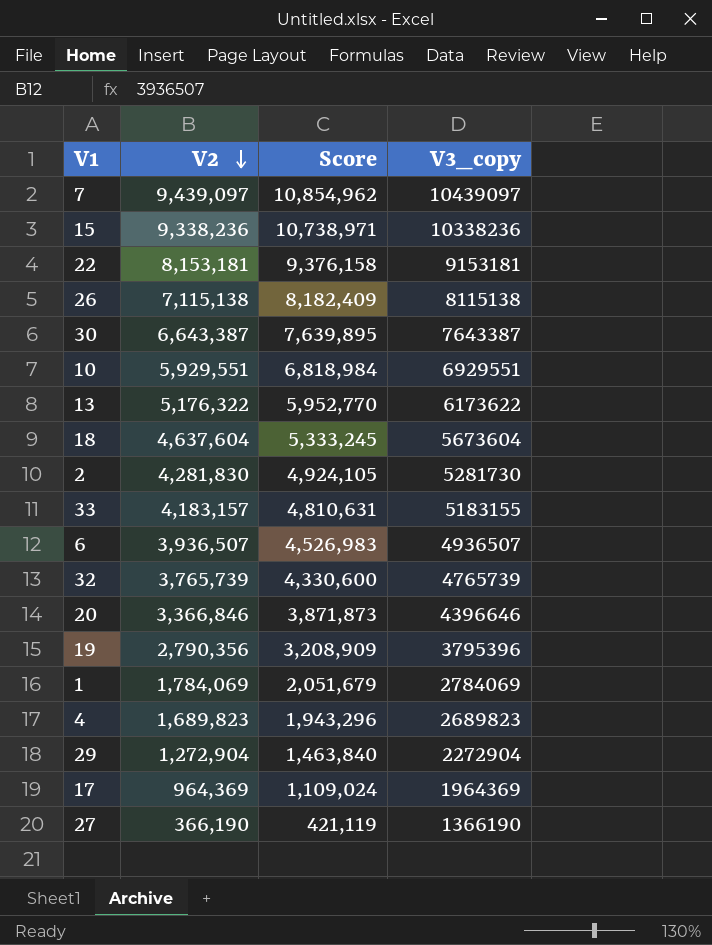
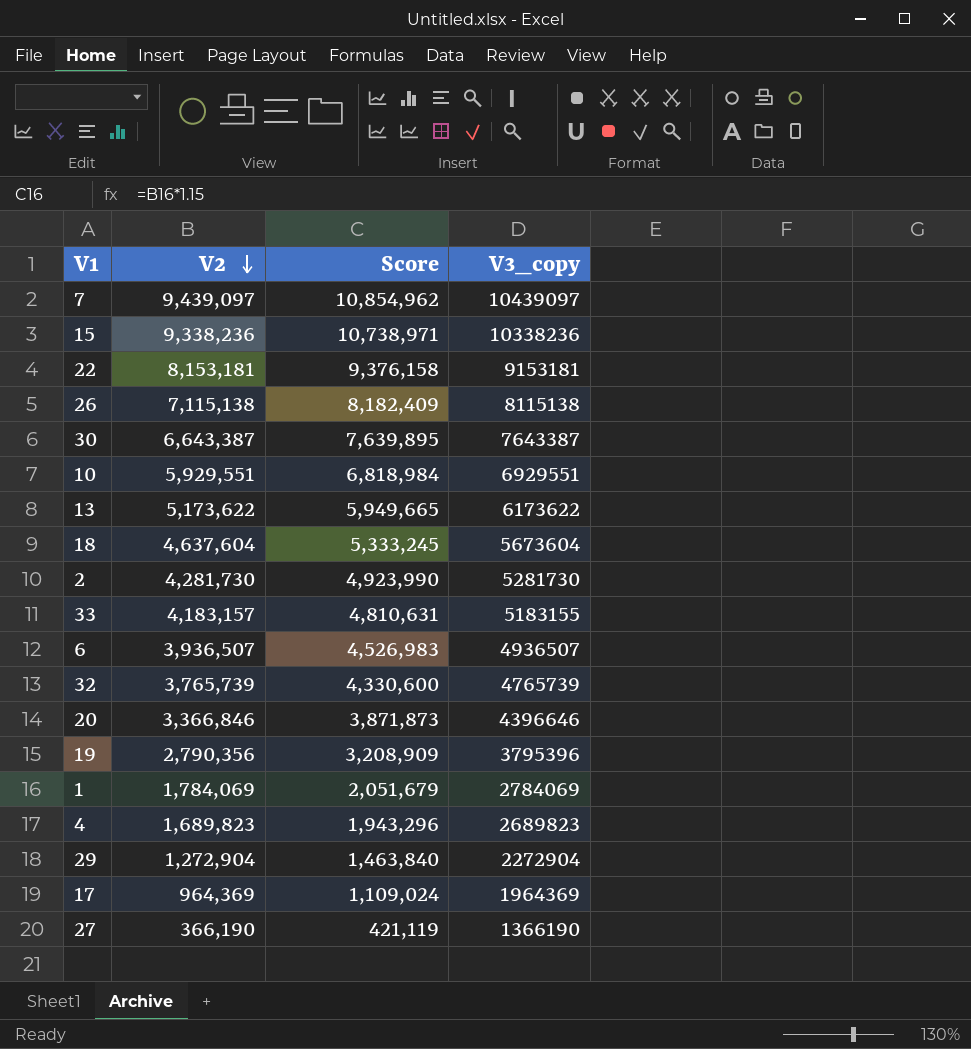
13 | V2: 5,176,322 -> 5,173,622
13 | Score: 5,952,770 -> 5,949,665
2 | V2: 4,281,830 -> 4,281,730
2 | Score: 4,924,105 -> 4,923,990

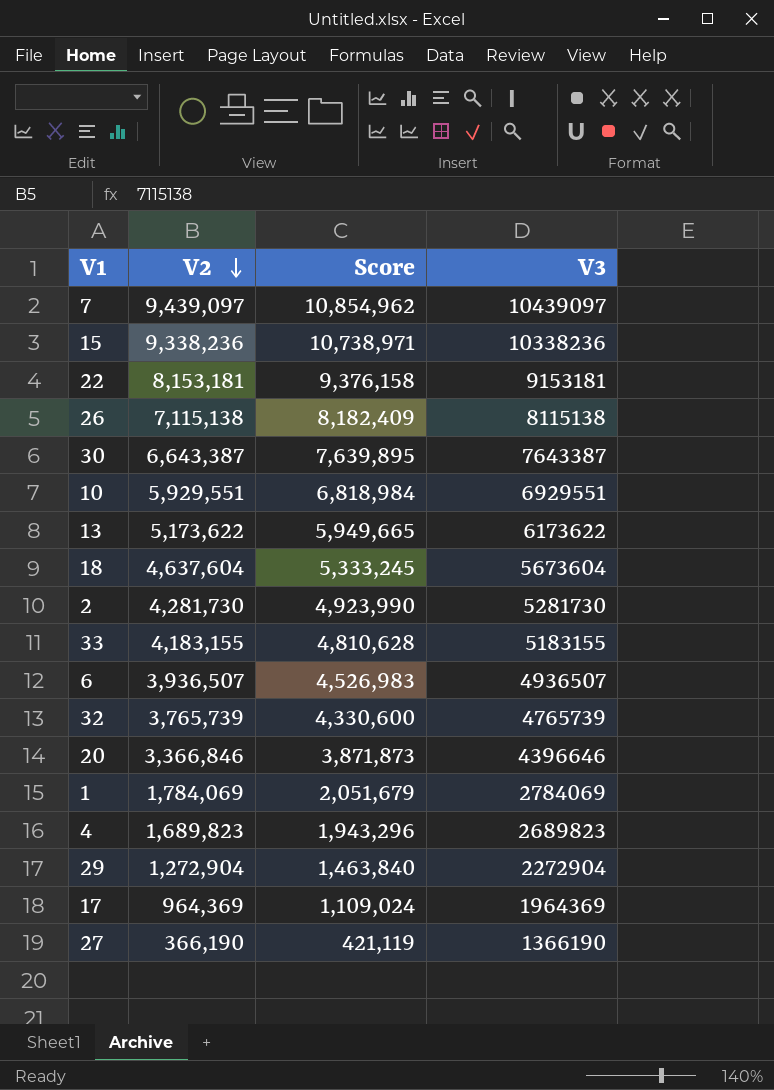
column name: V3_copy -> V3
row 19: 2,790,356 | 3,208,909 | 3795396 -> none
33 | V2: 4,183,157 -> 4,183,155
33 | Score: 4,810,631 -> 4,810,628

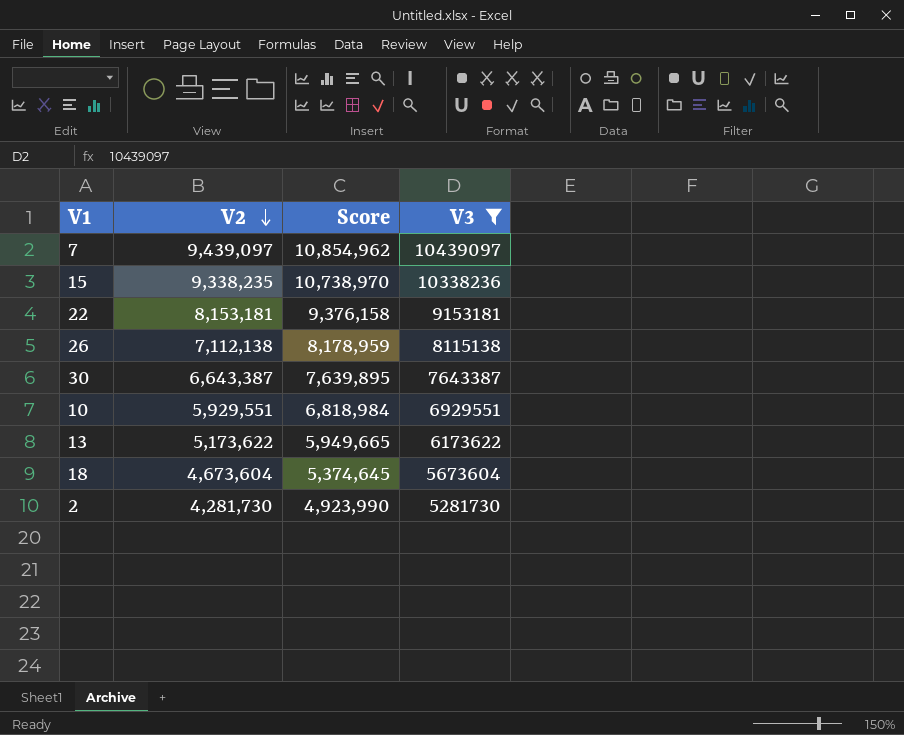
filter: none -> V3 >= 5281730
15 | V2: 9,338,236 -> 9,338,235
15 | Score: 10,738,971 -> 10,738,970
26 | V2: 7,115,138 -> 7,112,138
26 | Score: 8,182,409 -> 8,178,959
18 | V2: 4,637,604 -> 4,673,604
18 | Score: 5,333,245 -> 5,374,645

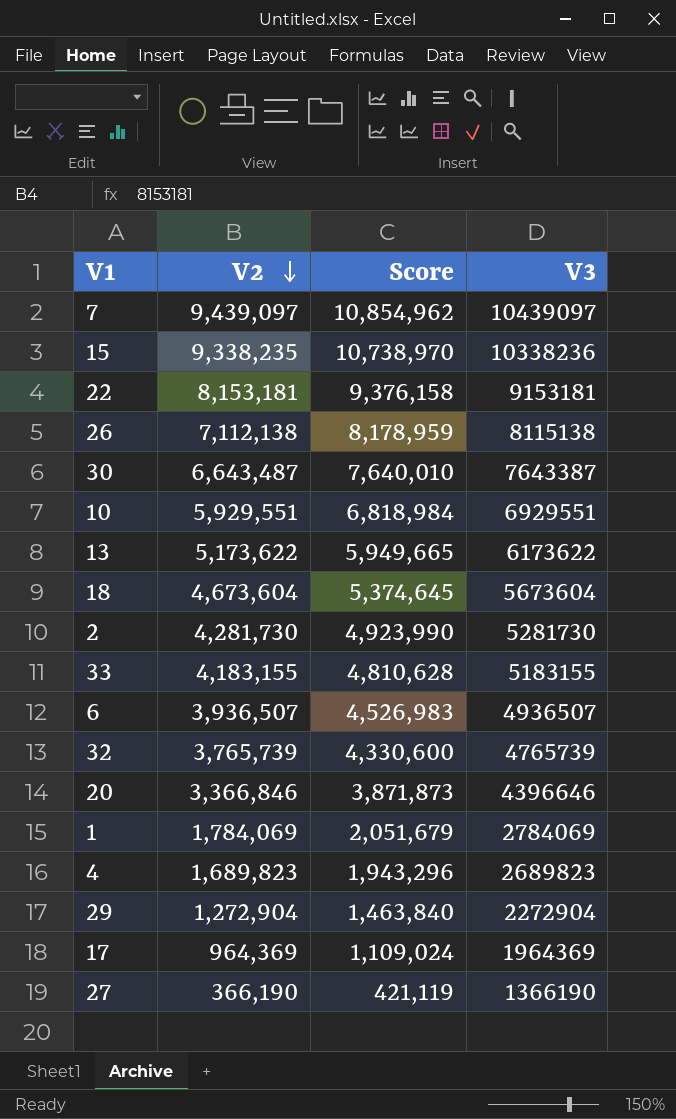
filter: V3 >= 5281730 -> none
30 | V2: 6,643,387 -> 6,643,487
30 | Score: 7,639,895 -> 7,640,010

